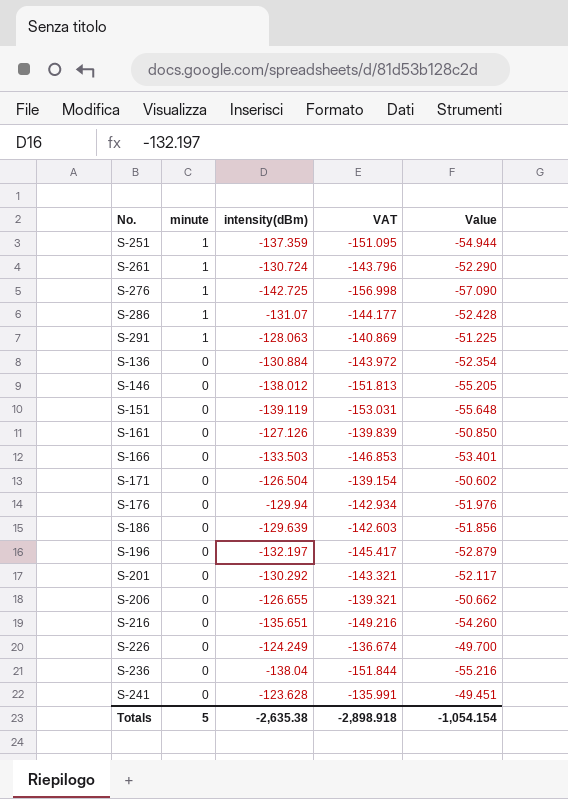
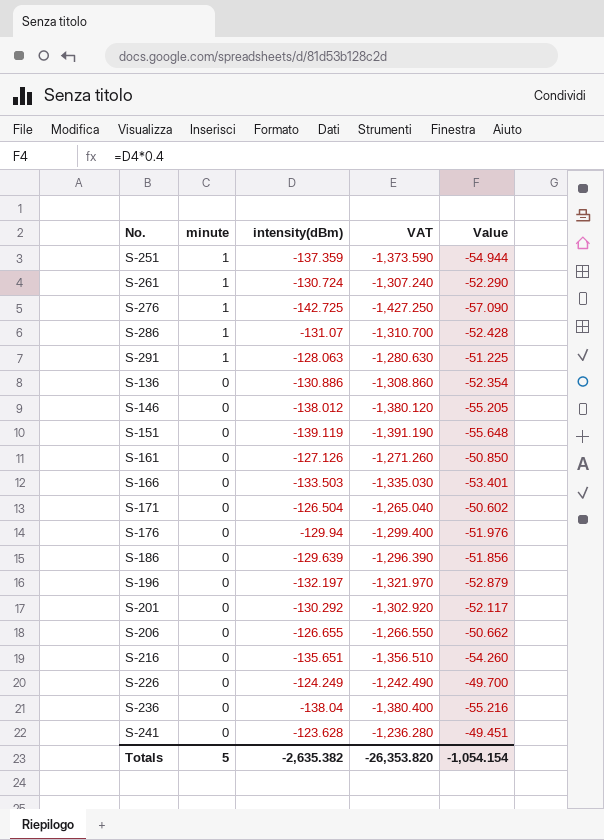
column VAT | formula: [intensity(dBm)] * 1.1 -> [intensity(dBm)] * 10
S-136 | intensity(dBm): -130.884 -> -130.886
Totals | intensity(dBm): -2,635.38 -> -2,635.382
Totals | VAT: -2,898.918 -> -26,353.820

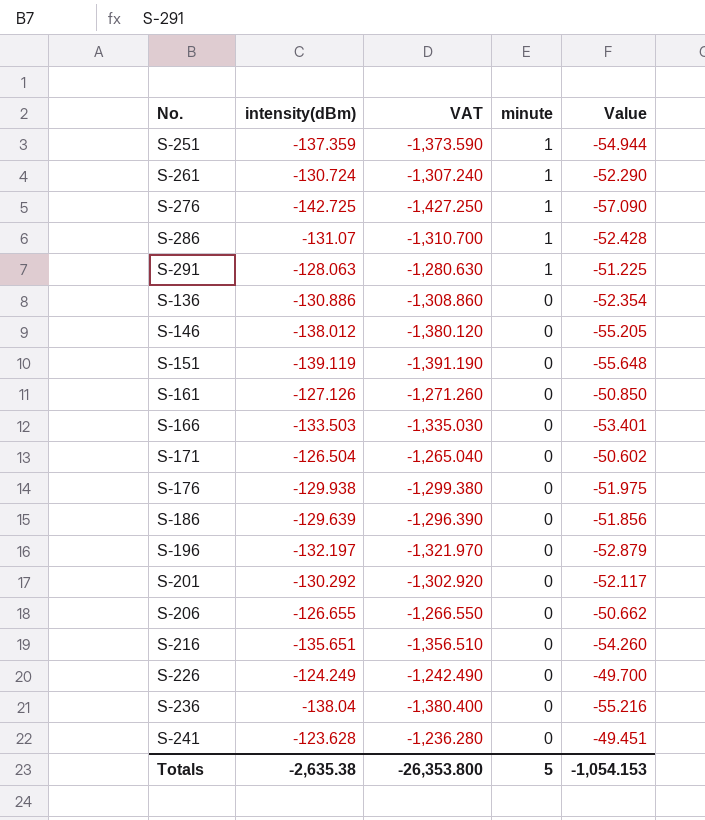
column minute | position: 2 -> 4
S-176 | intensity(dBm): -129.94 -> -129.938
S-176 | VAT: -1,299.400 -> -1,299.380
S-176 | Value: -51.976 -> -51.975
Totals | intensity(dBm): -2,635.382 -> -2,635.38
Totals | VAT: -26,353.820 -> -26,353.800
Totals | Value: -1,054.154 -> -1,054.153

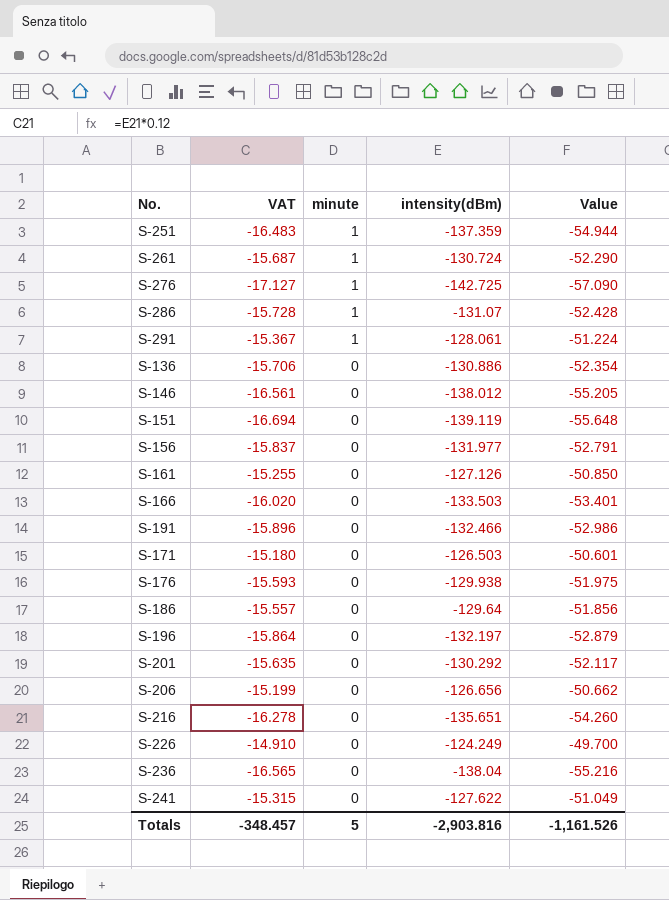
column VAT | formula: [intensity(dBm)] * 10 -> [intensity(dBm)] * 0.12
column intensity(dBm) | position: 2 -> 4
S-291 | intensity(dBm): -128.063 -> -128.061
S-291 | Value: -51.225 -> -51.224
row S-156: none -> -15.837 | 0 | -131.977 | -52.791
row S-191: none -> -15.896 | 0 | -132.466 | -52.986
S-171 | intensity(dBm): -126.504 -> -126.503
S-171 | Value: -50.602 -> -50.601
S-186 | intensity(dBm): -129.639 -> -129.64
S-206 | intensity(dBm): -126.655 -> -126.656
S-241 | intensity(dBm): -123.628 -> -127.622
S-241 | Value: -49.451 -> -51.049
Totals | VAT: -26,353.800 -> -348.457
Totals | intensity(dBm): -2,635.38 -> -2,903.816
Totals | Value: -1,054.153 -> -1,161.526

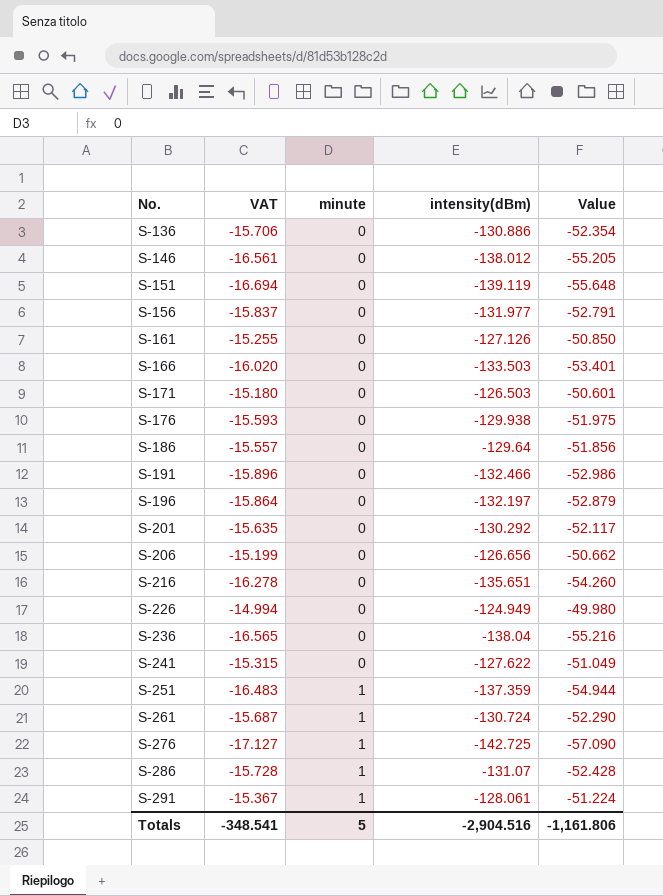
row order: minute descending -> No. ascending
S-226 | VAT: -14.910 -> -14.994
S-226 | intensity(dBm): -124.249 -> -124.949
S-226 | Value: -49.700 -> -49.980
Totals | VAT: -348.457 -> -348.541
Totals | intensity(dBm): -2,903.816 -> -2,904.516
Totals | Value: -1,161.526 -> -1,161.806

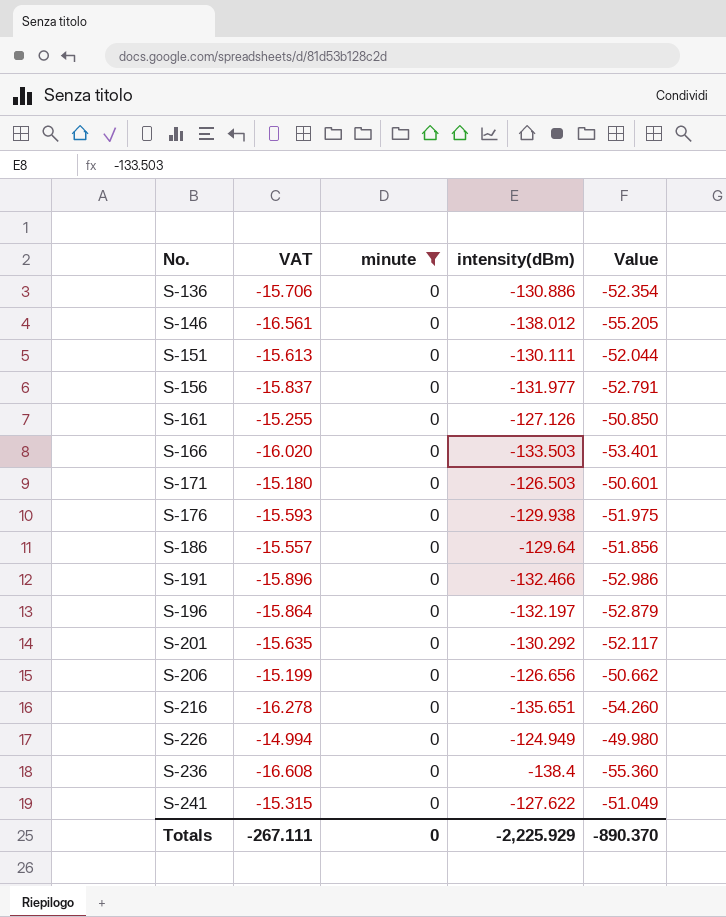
filter: none -> minute = 0
S-151 | VAT: -16.694 -> -15.613
S-151 | intensity(dBm): -139.119 -> -130.111
S-151 | Value: -55.648 -> -52.044
S-236 | VAT: -16.565 -> -16.608
S-236 | intensity(dBm): -138.04 -> -138.4
S-236 | Value: -55.216 -> -55.360
Totals | VAT: -348.541 -> -267.111
Totals | minute: 5 -> 0
Totals | intensity(dBm): -2,904.516 -> -2,225.929
Totals | Value: -1,161.806 -> -890.370

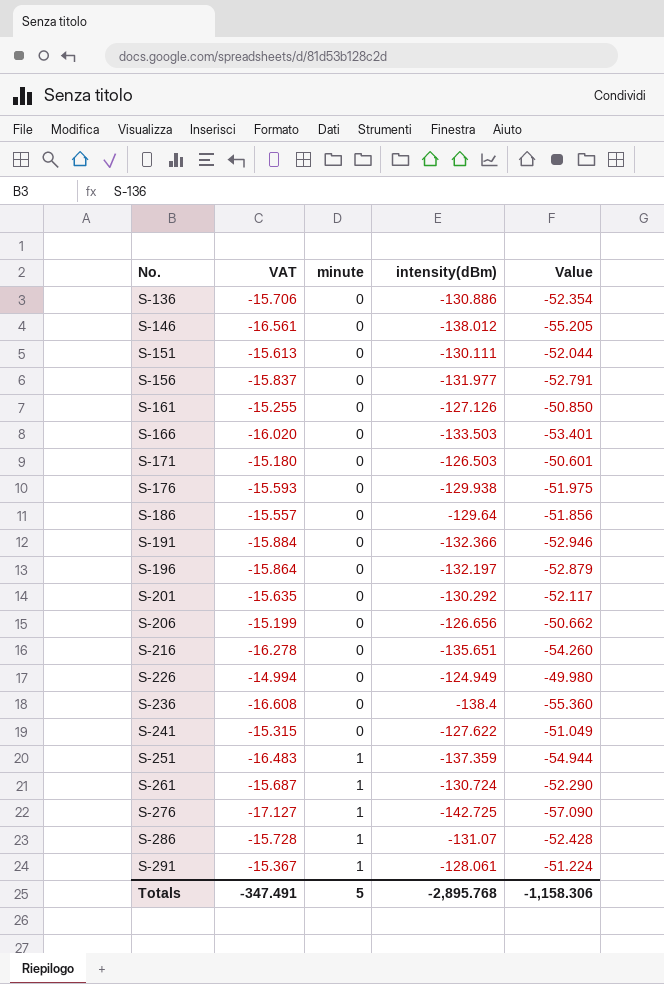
filter: minute = 0 -> none
S-191 | VAT: -15.896 -> -15.884
S-191 | intensity(dBm): -132.466 -> -132.366
S-191 | Value: -52.986 -> -52.946
Totals | VAT: -267.111 -> -347.491
Totals | minute: 0 -> 5
Totals | intensity(dBm): -2,225.929 -> -2,895.768
Totals | Value: -890.370 -> -1,158.306

